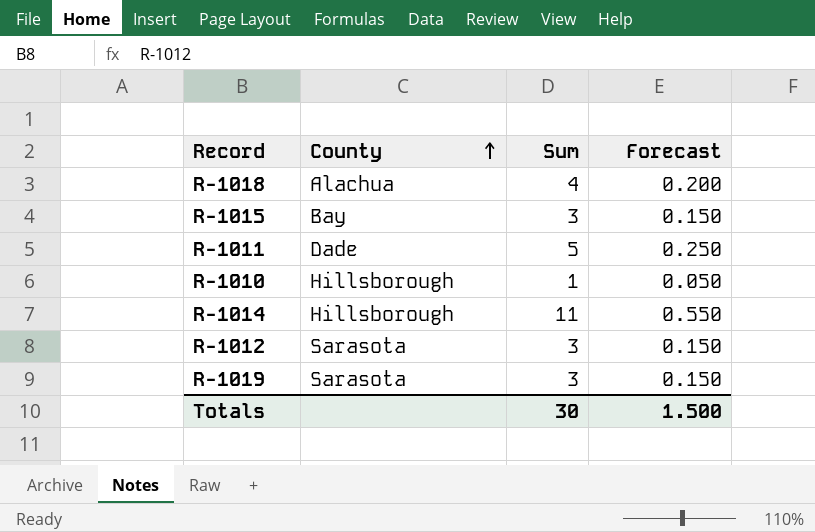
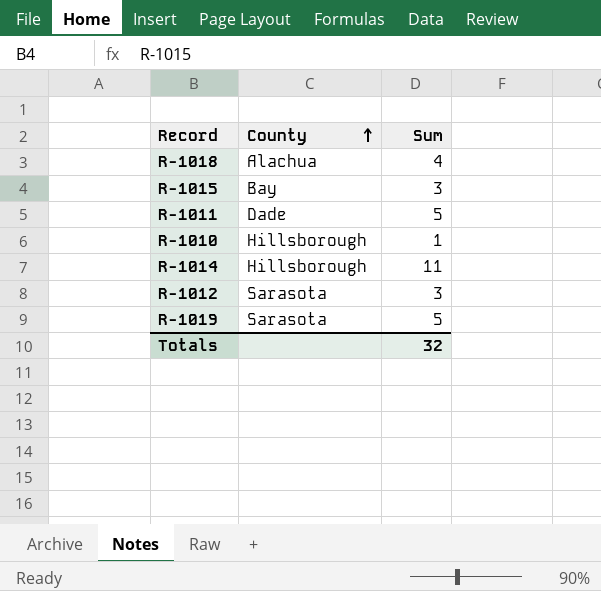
column Forecast | formula: [Sum] * 0.05 -> none
R-1019 | Sum: 3 -> 5
Totals | Sum: 30 -> 32

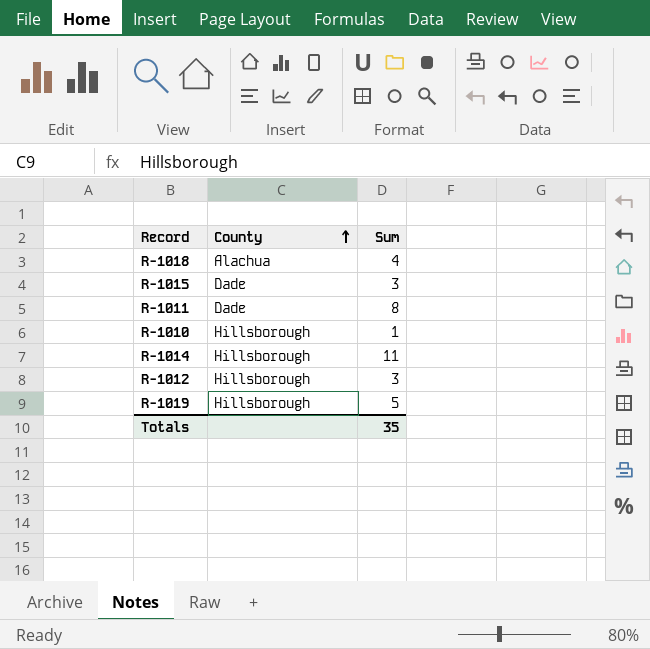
R-1015 | County: Bay -> Dade
R-1011 | Sum: 5 -> 8
R-1012 | County: Sarasota -> Hillsborough
R-1019 | County: Sarasota -> Hillsborough
Totals | Sum: 32 -> 35

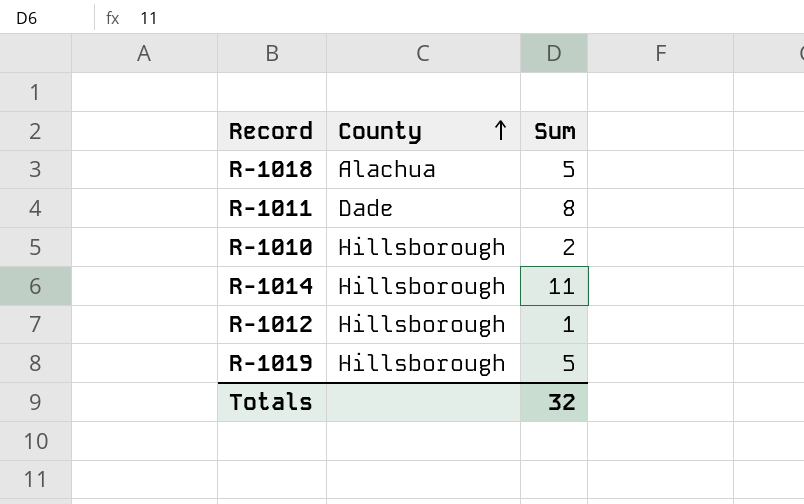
row R-1015: Dade | 3 -> none
R-1018 | Sum: 4 -> 5
R-1010 | Sum: 1 -> 2
R-1012 | Sum: 3 -> 1
Totals | Sum: 35 -> 32

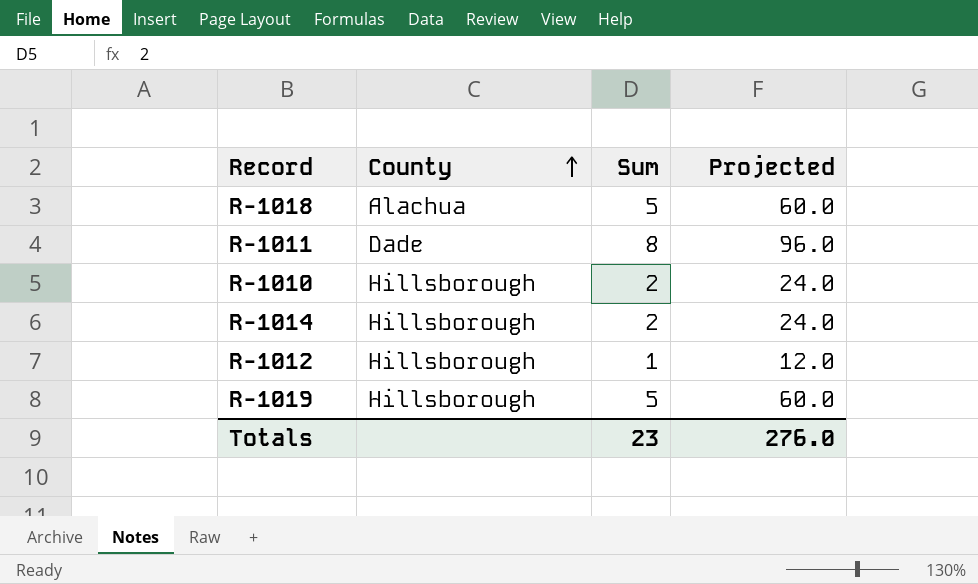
column Projected | formula: none -> [Sum] * 12
R-1014 | Sum: 11 -> 2
Totals | Sum: 32 -> 23

